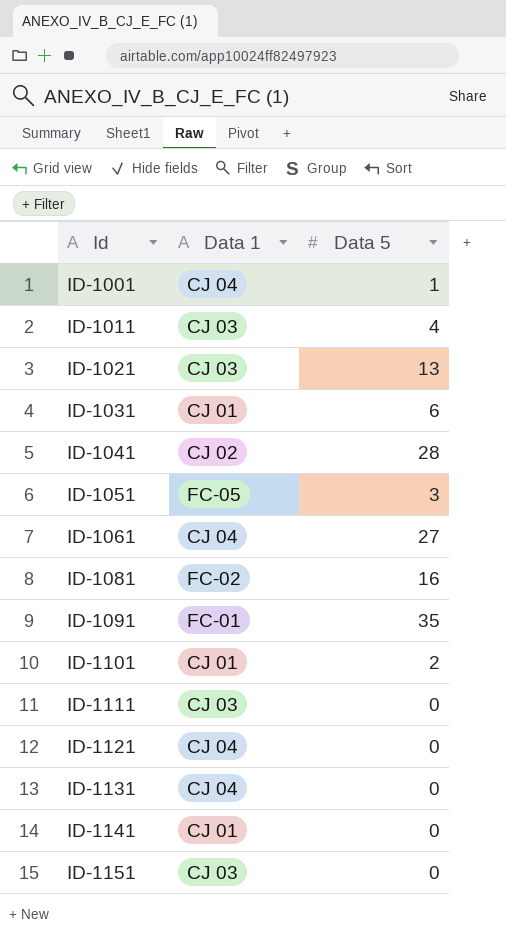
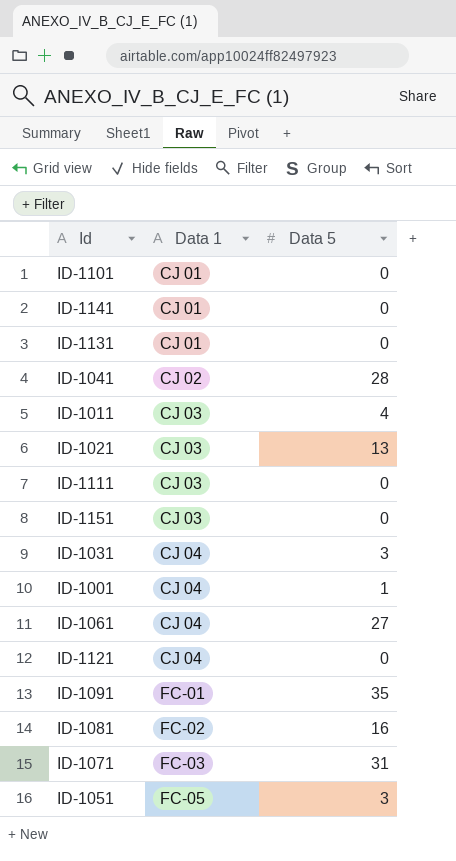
row order: Id ascending -> Data 1 ascending
ID-1101 | Data 5: 2 -> 0
ID-1131 | Data 1: CJ 04 -> CJ 01
ID-1031 | Data 1: CJ 01 -> CJ 04
ID-1031 | Data 5: 6 -> 3
row ID-1071: none -> FC-03 | 31

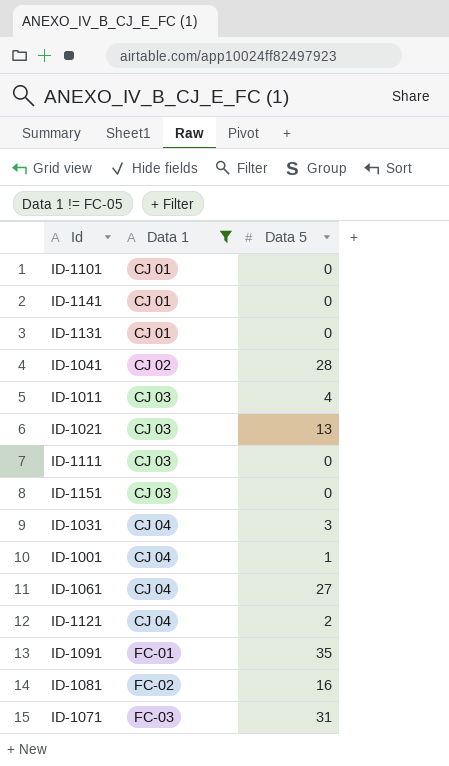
filter: none -> Data 1 != FC-05
ID-1121 | Data 5: 0 -> 2

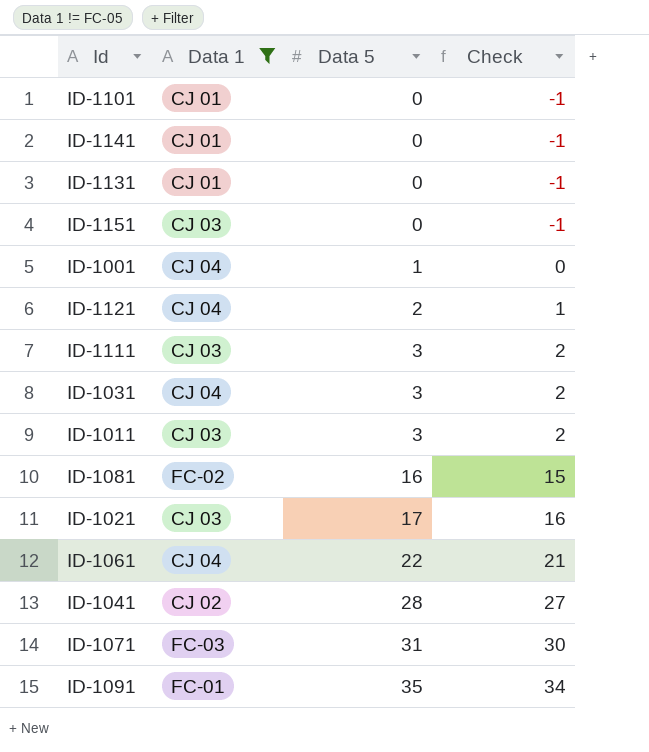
row order: Data 1 ascending -> Data 5 ascending
column Check | formula: none -> [Data 5] - 1
ID-1111 | Data 5: 0 -> 3
ID-1011 | Data 5: 4 -> 3
ID-1021 | Data 5: 13 -> 17
ID-1061 | Data 5: 27 -> 22

